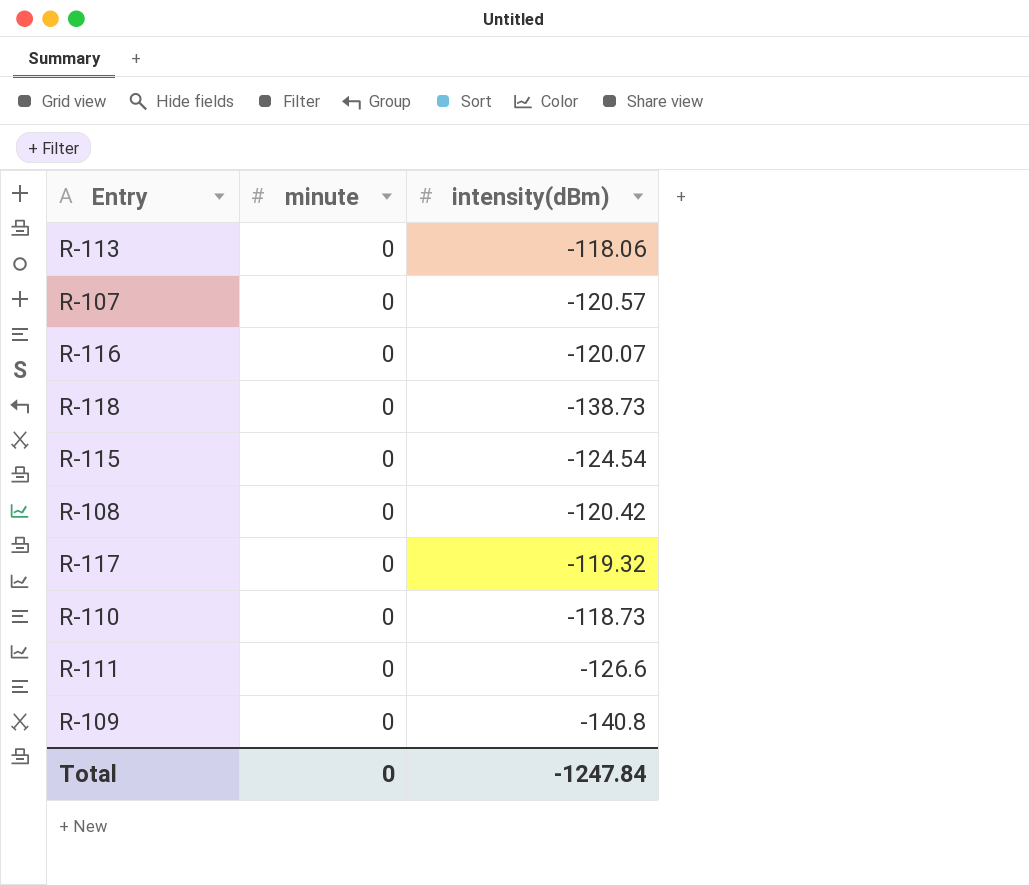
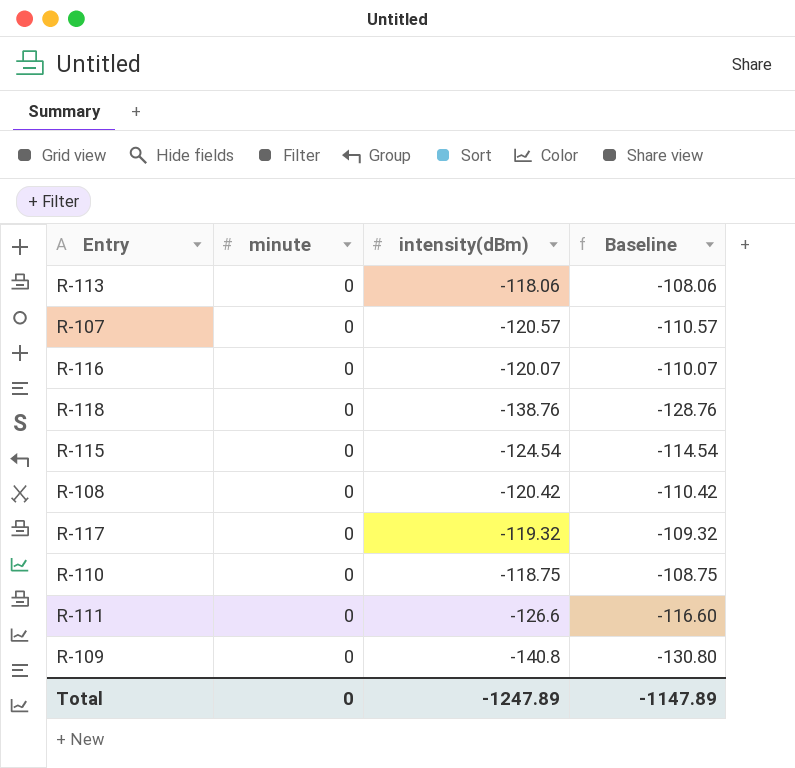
column Baseline | formula: none -> [intensity(dBm)] + 10
R-118 | intensity(dBm): -138.73 -> -138.76
R-110 | intensity(dBm): -118.73 -> -118.75
Total | intensity(dBm): -1247.84 -> -1247.89

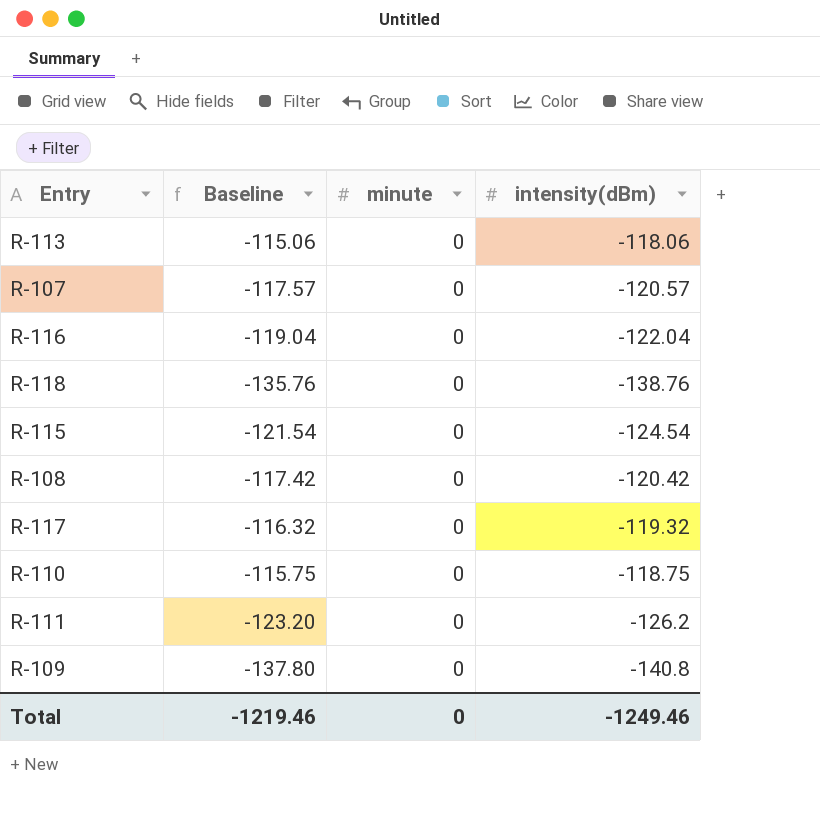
column Baseline | formula: [intensity(dBm)] + 10 -> [intensity(dBm)] + 3
column Baseline | position: 4 -> 2
R-116 | intensity(dBm): -120.07 -> -122.04
R-111 | intensity(dBm): -126.6 -> -126.2
Total | Baseline: -1147.89 -> -1219.46
Total | intensity(dBm): -1247.89 -> -1249.46

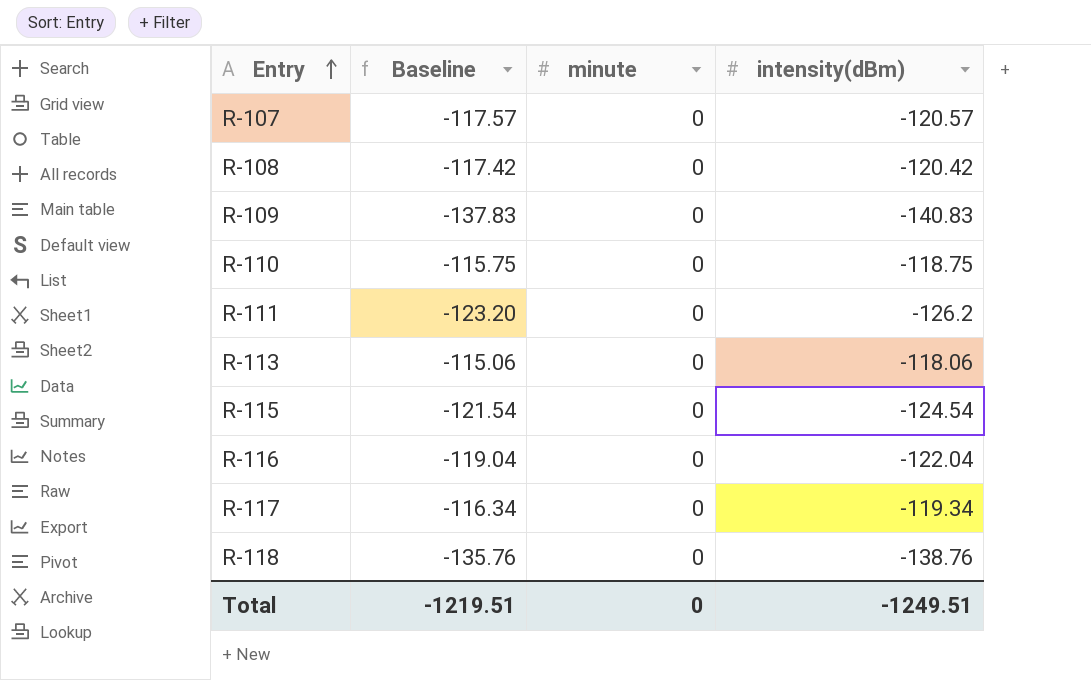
row order: none -> Entry ascending
R-109 | Baseline: -137.80 -> -137.83
R-109 | intensity(dBm): -140.8 -> -140.83
R-117 | Baseline: -116.32 -> -116.34
R-117 | intensity(dBm): -119.32 -> -119.34
Total | Baseline: -1219.46 -> -1219.51
Total | intensity(dBm): -1249.46 -> -1249.51

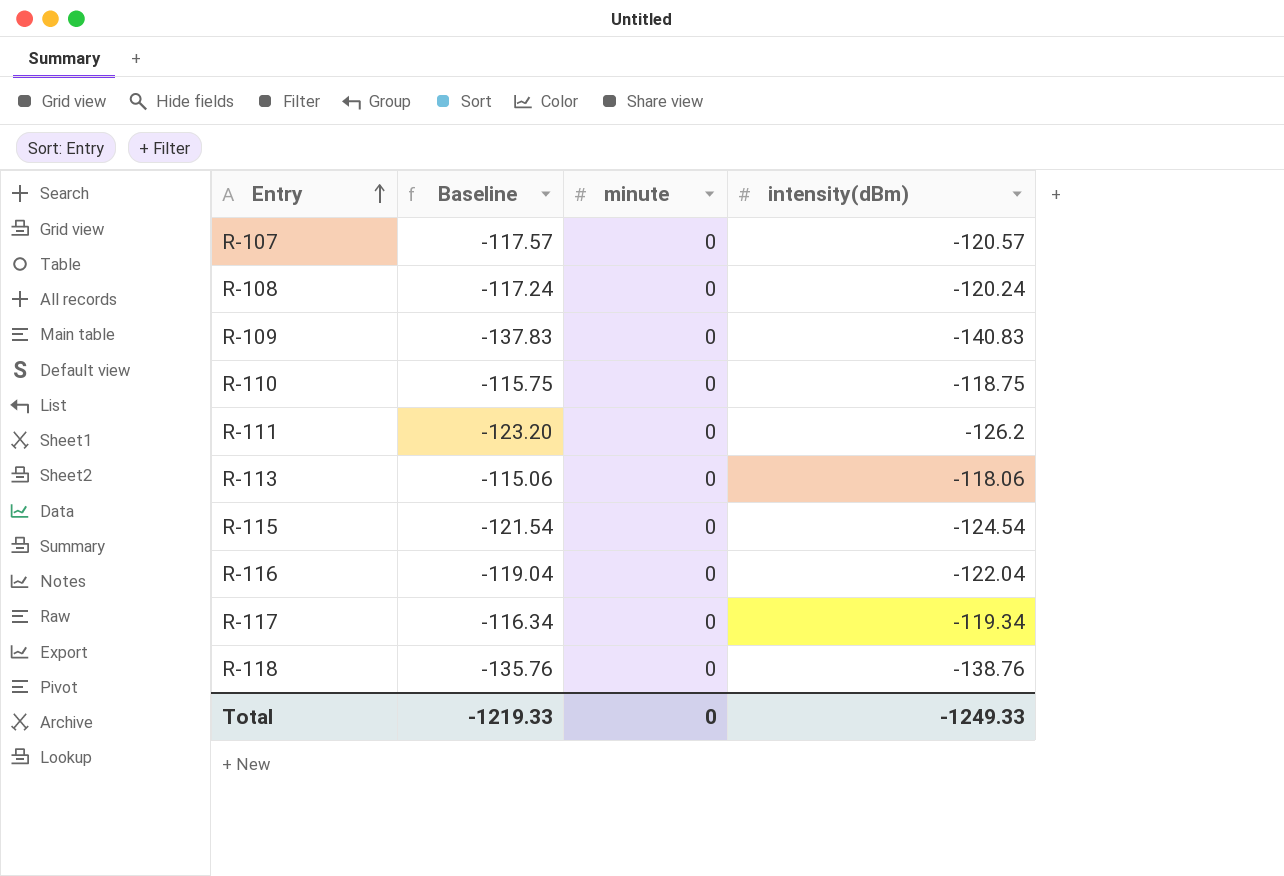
R-108 | Baseline: -117.42 -> -117.24
R-108 | intensity(dBm): -120.42 -> -120.24
Total | Baseline: -1219.51 -> -1219.33
Total | intensity(dBm): -1249.51 -> -1249.33

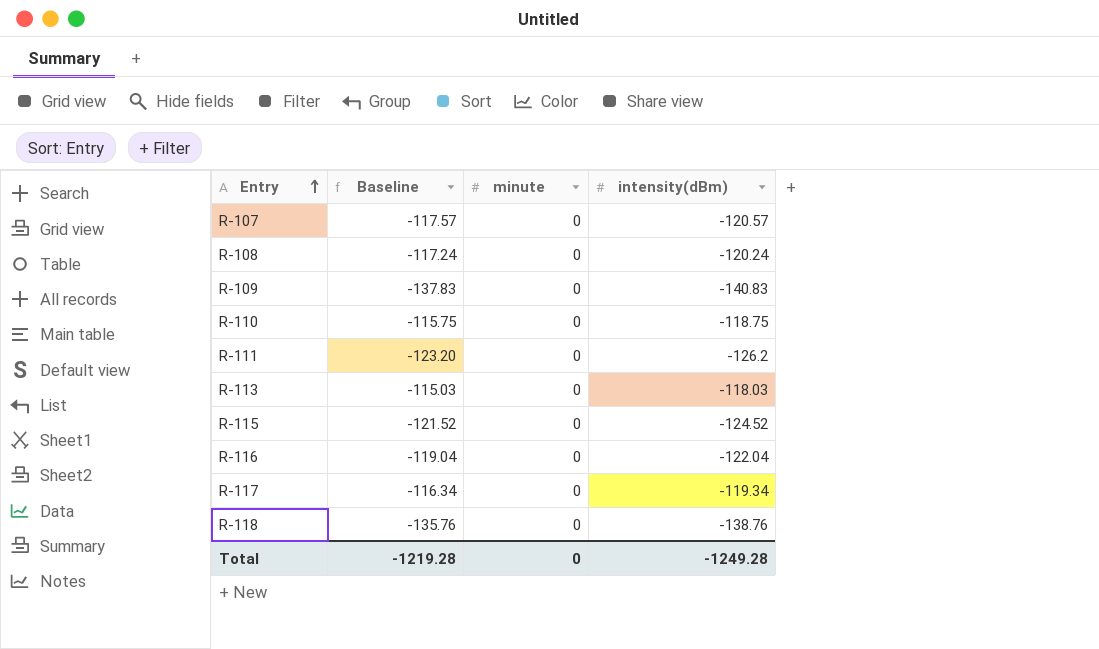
R-113 | Baseline: -115.06 -> -115.03
R-113 | intensity(dBm): -118.06 -> -118.03
R-115 | Baseline: -121.54 -> -121.52
R-115 | intensity(dBm): -124.54 -> -124.52
Total | Baseline: -1219.33 -> -1219.28
Total | intensity(dBm): -1249.33 -> -1249.28

